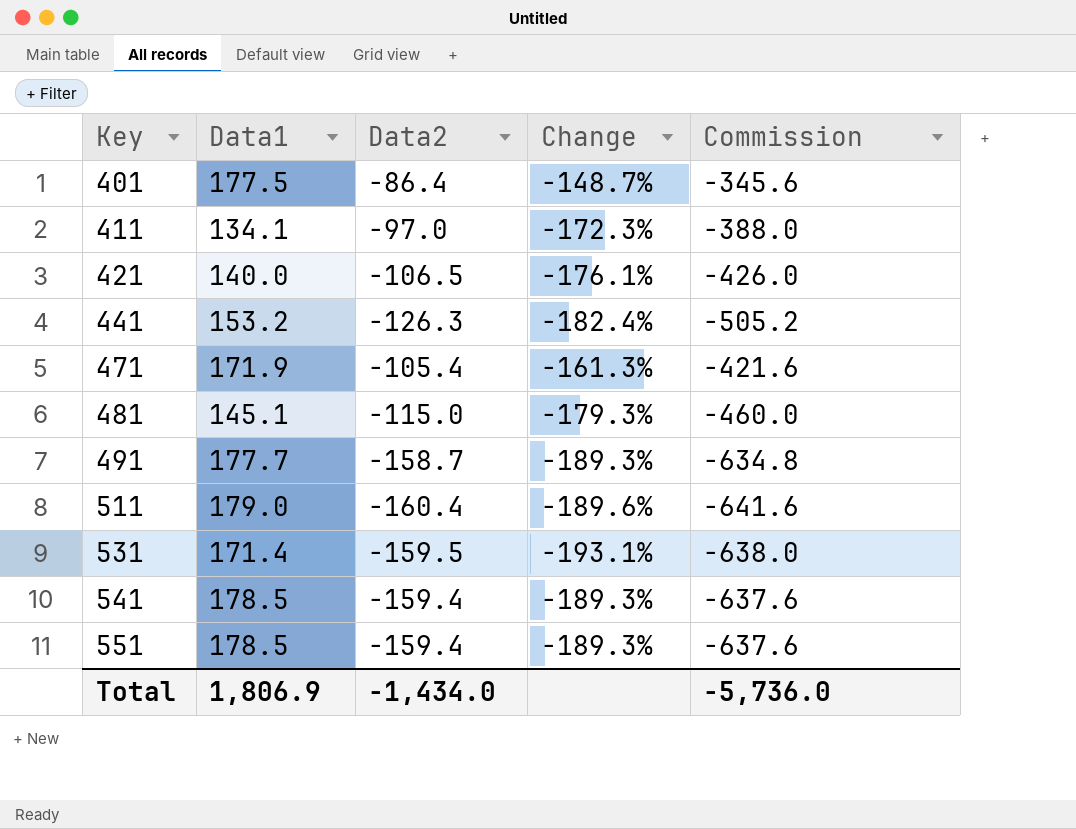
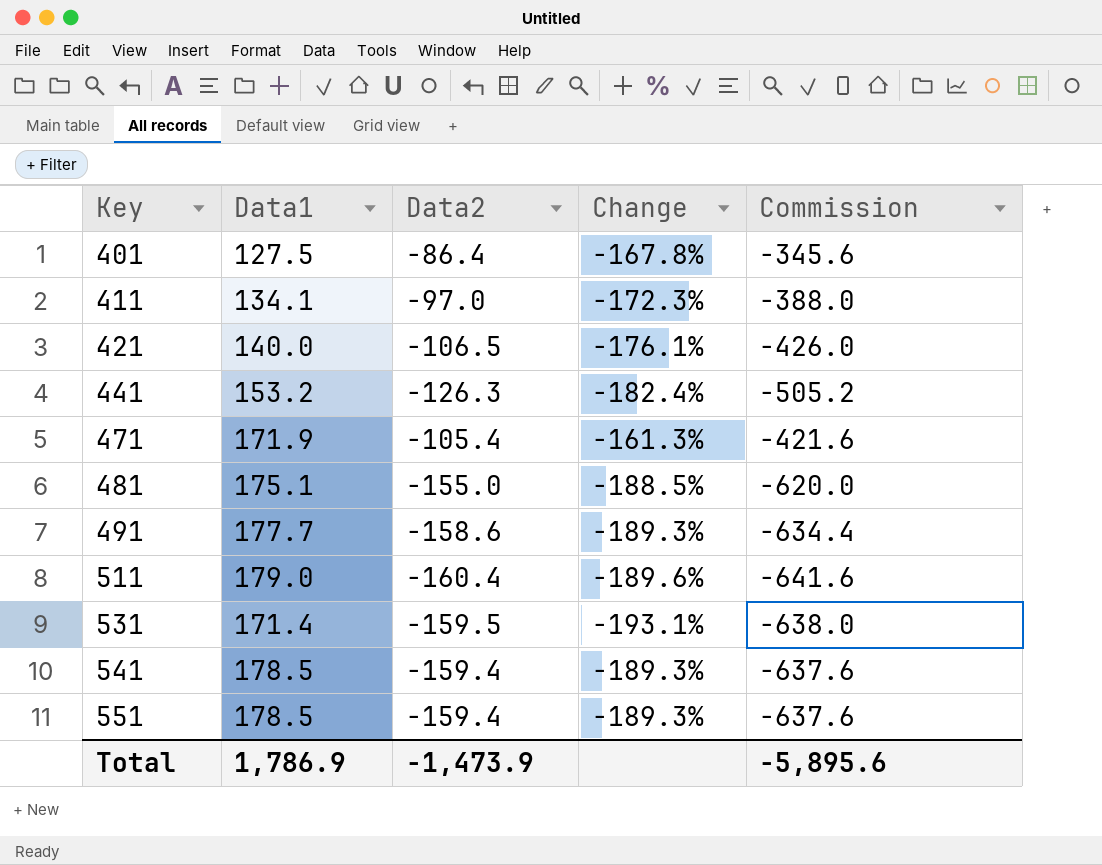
401 | Data1: 177.5 -> 127.5
401 | Change: -148.7% -> -167.8%
481 | Data1: 145.1 -> 175.1
481 | Data2: -115.0 -> -155.0
481 | Change: -179.3% -> -188.5%
481 | Commission: -460.0 -> -620.0
491 | Data2: -158.7 -> -158.6
491 | Commission: -634.8 -> -634.4
Total | Data1: 1,806.9 -> 1,786.9
Total | Data2: -1,434.0 -> -1,473.9
Total | Commission: -5,736.0 -> -5,895.6

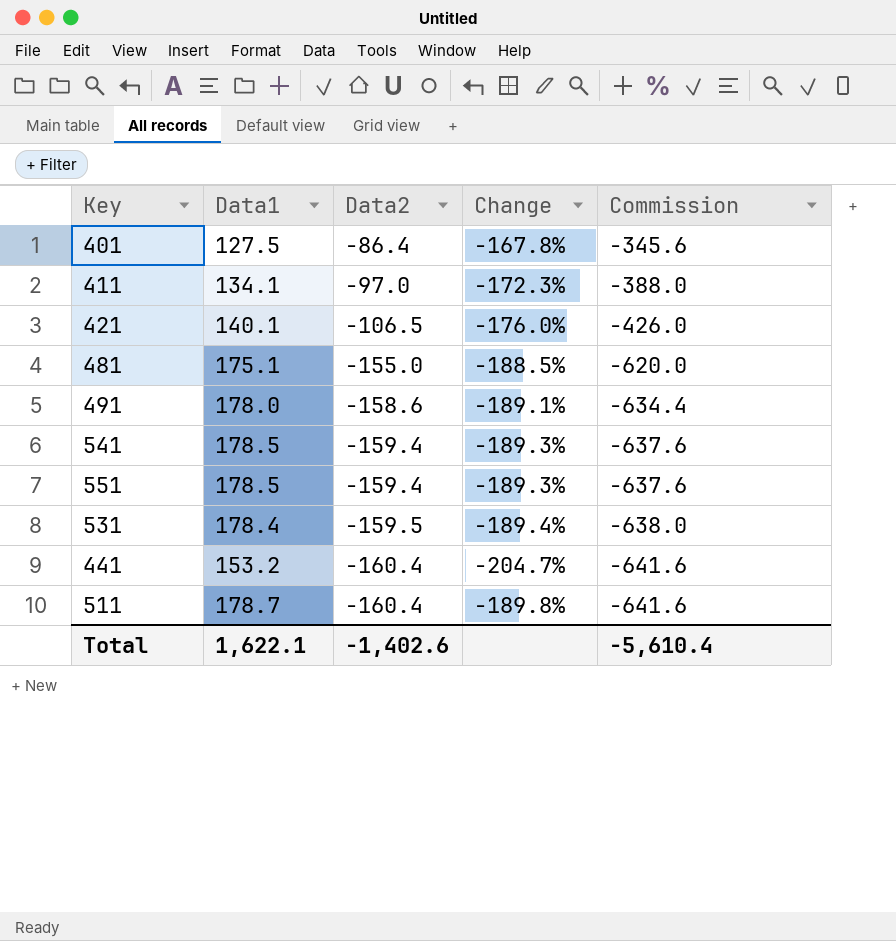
row order: Key ascending -> Data2 descending
row 471: 171.9 | -105.4 | -161.3% | -421.6 -> none
421 | Data1: 140.0 -> 140.1
421 | Change: -176.1% -> -176.0%
491 | Data1: 177.7 -> 178.0
491 | Change: -189.3% -> -189.1%
531 | Data1: 171.4 -> 178.4
531 | Change: -193.1% -> -189.4%
441 | Data2: -126.3 -> -160.4
441 | Change: -182.4% -> -204.7%
441 | Commission: -505.2 -> -641.6
511 | Data1: 179.0 -> 178.7
511 | Change: -189.6% -> -189.8%
Total | Data1: 1,786.9 -> 1,622.1
Total | Data2: -1,473.9 -> -1,402.6
Total | Commission: -5,895.6 -> -5,610.4

